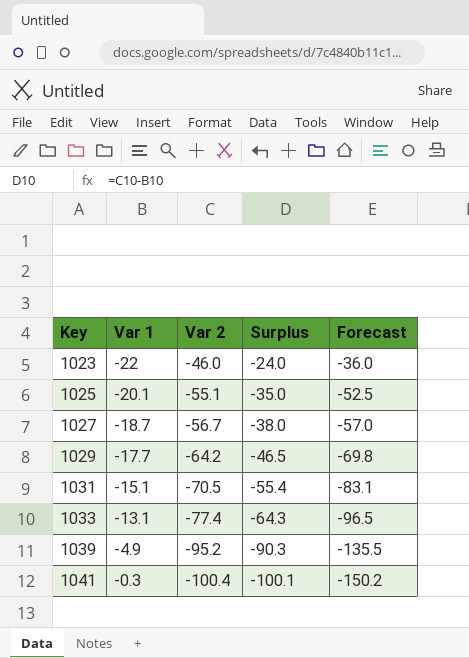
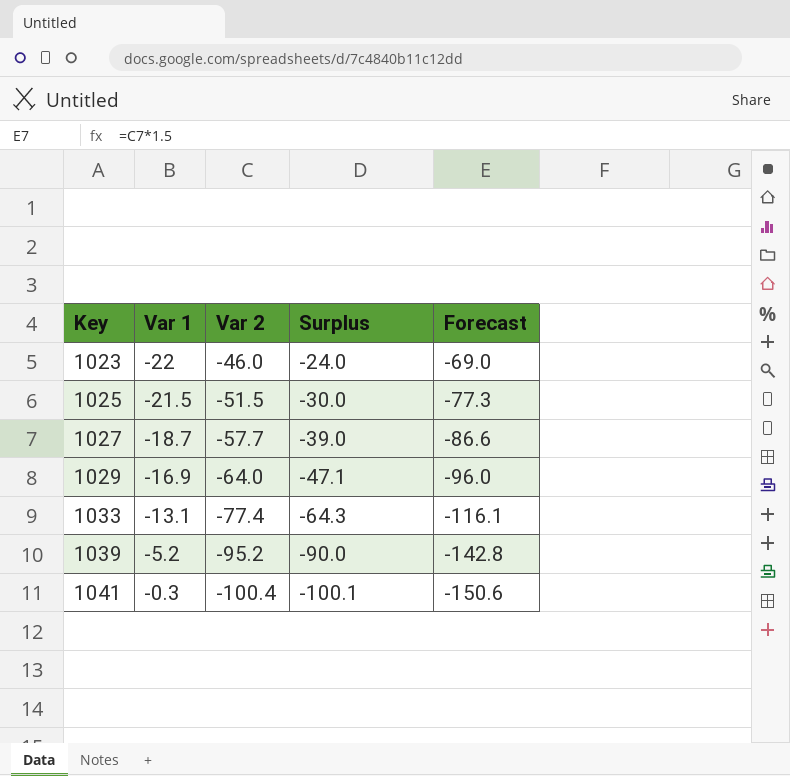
column Forecast | formula: [Surplus] * 1.5 -> [Var 2] * 1.5
row 1031: -15.1 | -70.5 | -55.4 | -83.1 -> none
1025 | Var 1: -20.1 -> -21.5
1025 | Var 2: -55.1 -> -51.5
1025 | Surplus: -35.0 -> -30.0
1027 | Var 2: -56.7 -> -57.7
1027 | Surplus: -38.0 -> -39.0
1029 | Var 1: -17.7 -> -16.9
1029 | Var 2: -64.2 -> -64.0
1029 | Surplus: -46.5 -> -47.1
1039 | Var 1: -4.9 -> -5.2
1039 | Surplus: -90.3 -> -90.0

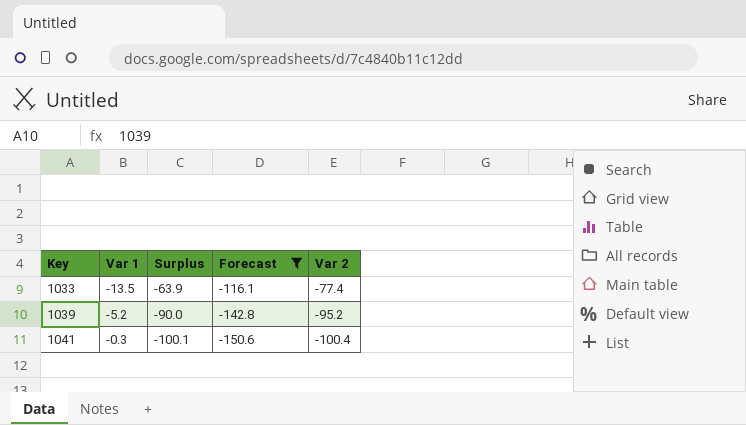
filter: none -> Forecast <= -116.1
column Var 2 | position: 3 -> 5
1033 | Var 1: -13.1 -> -13.5
1033 | Surplus: -64.3 -> -63.9

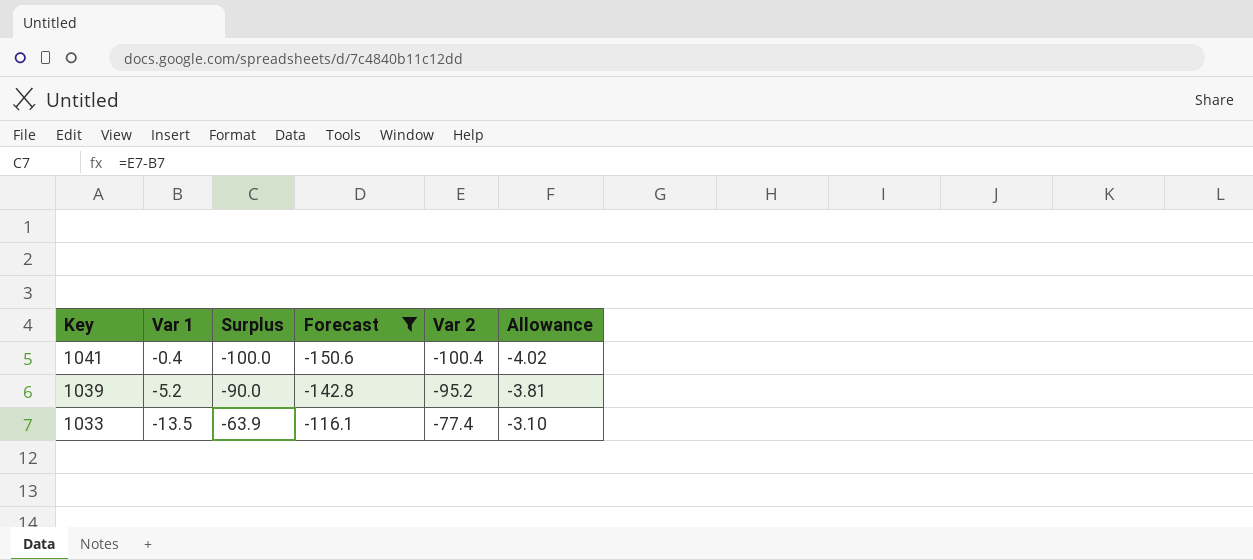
row order: Key ascending -> Key descending
column Allowance | formula: none -> [Var 2] * 0.04
1041 | Var 1: -0.3 -> -0.4
1041 | Surplus: -100.1 -> -100.0

